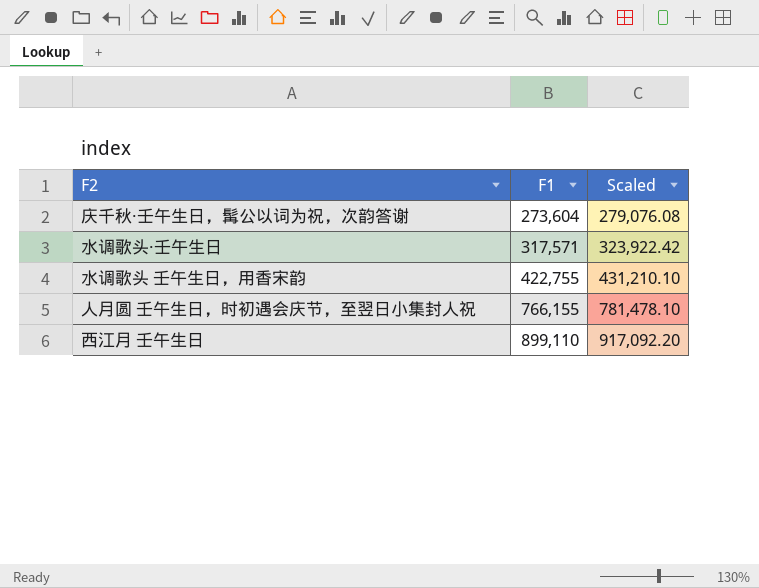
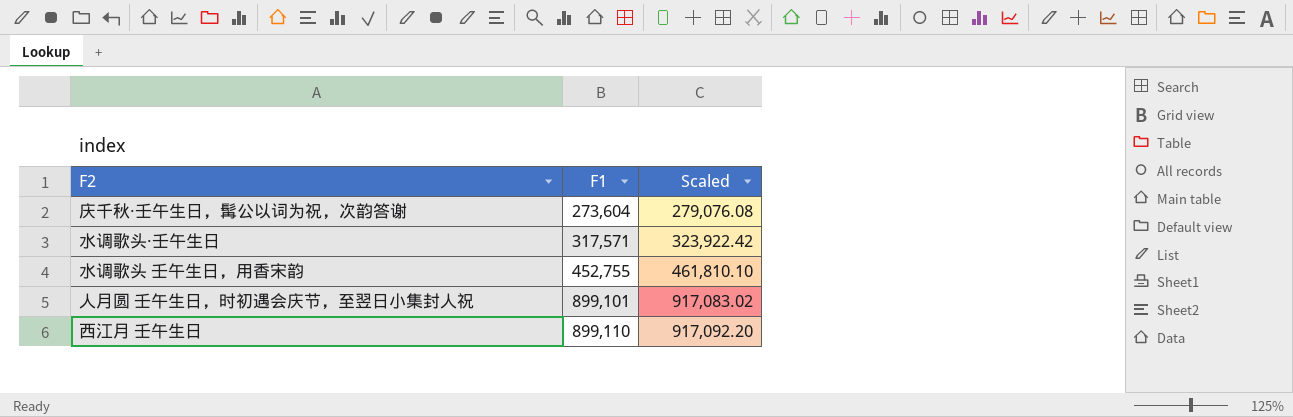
水调歌头 壬午生日，用香宋韵 | F1: 422,755 -> 452,755
水调歌头 壬午生日，用香宋韵 | Scaled: 431,210.10 -> 461,810.10
人月圆 壬午生日，时初遇会庆节，至翌日小集封人祝 | F1: 766,155 -> 899,101
人月圆 壬午生日，时初遇会庆节，至翌日小集封人祝 | Scaled: 781,478.10 -> 917,083.02

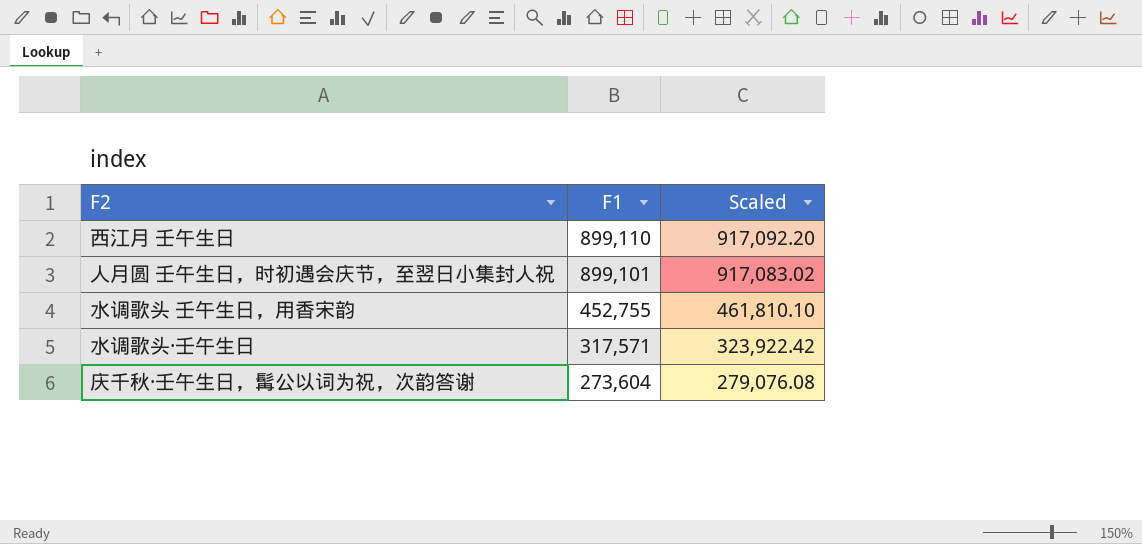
row order: F1 ascending -> F1 descending

